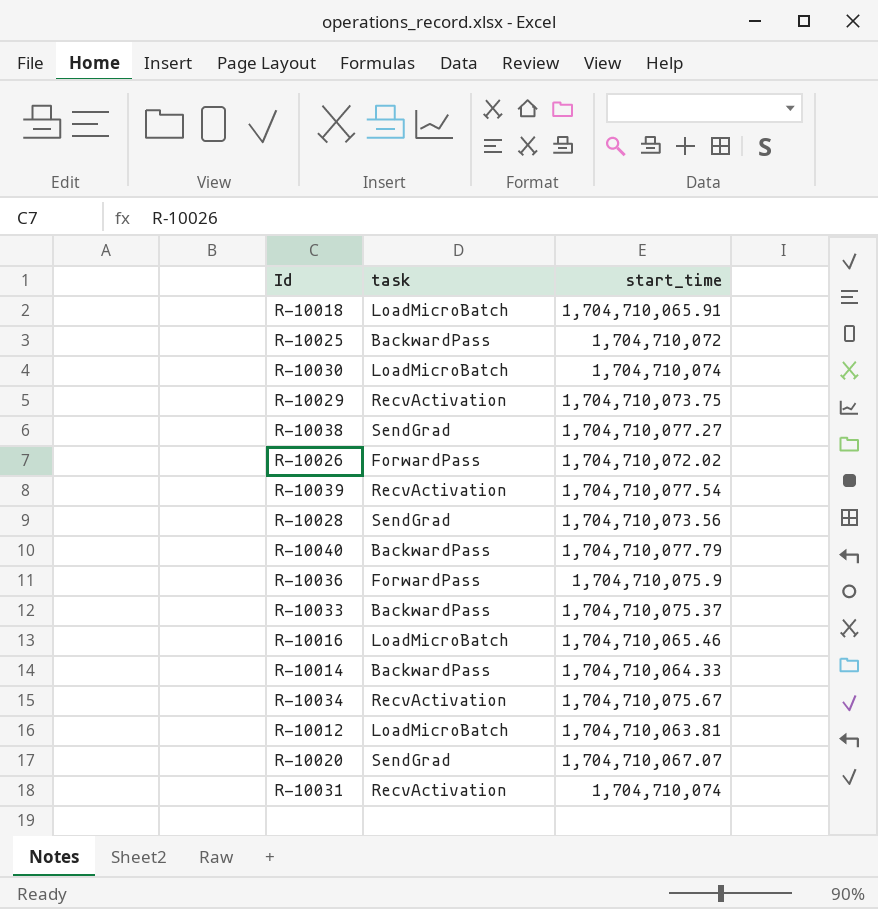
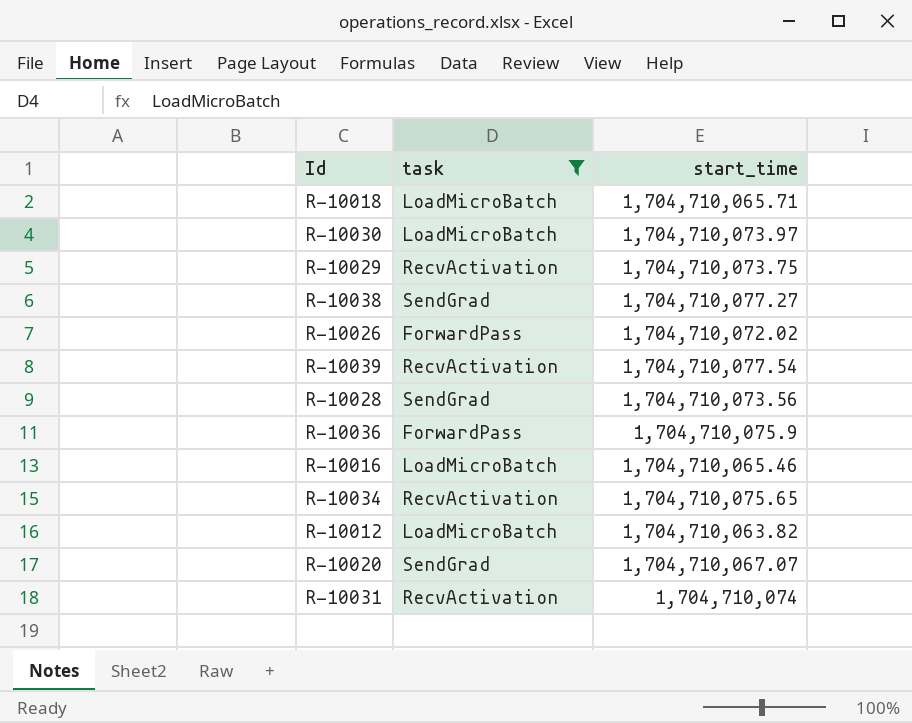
filter: none -> task != BackwardPass
R-10018 | start_time: 1,704,710,065.91 -> 1,704,710,065.71
R-10030 | start_time: 1,704,710,074 -> 1,704,710,073.97
R-10034 | start_time: 1,704,710,075.67 -> 1,704,710,075.65
R-10012 | start_time: 1,704,710,063.81 -> 1,704,710,063.82

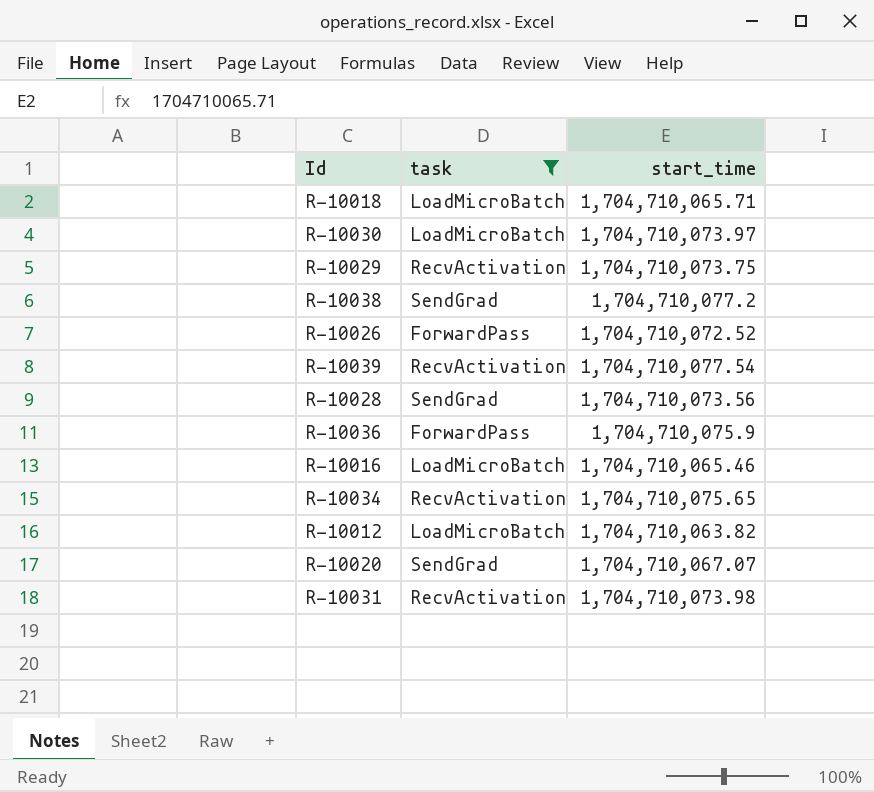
R-10038 | start_time: 1,704,710,077.27 -> 1,704,710,077.2
R-10026 | start_time: 1,704,710,072.02 -> 1,704,710,072.52
R-10031 | start_time: 1,704,710,074 -> 1,704,710,073.98

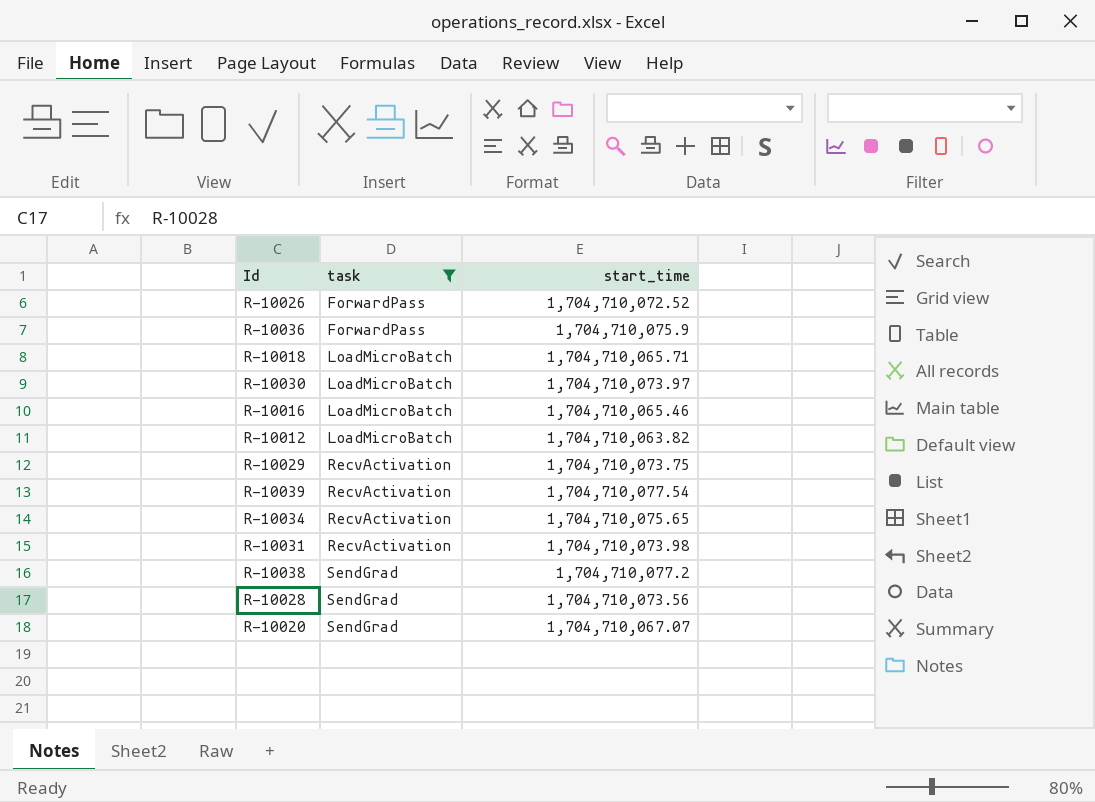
row order: none -> task ascending

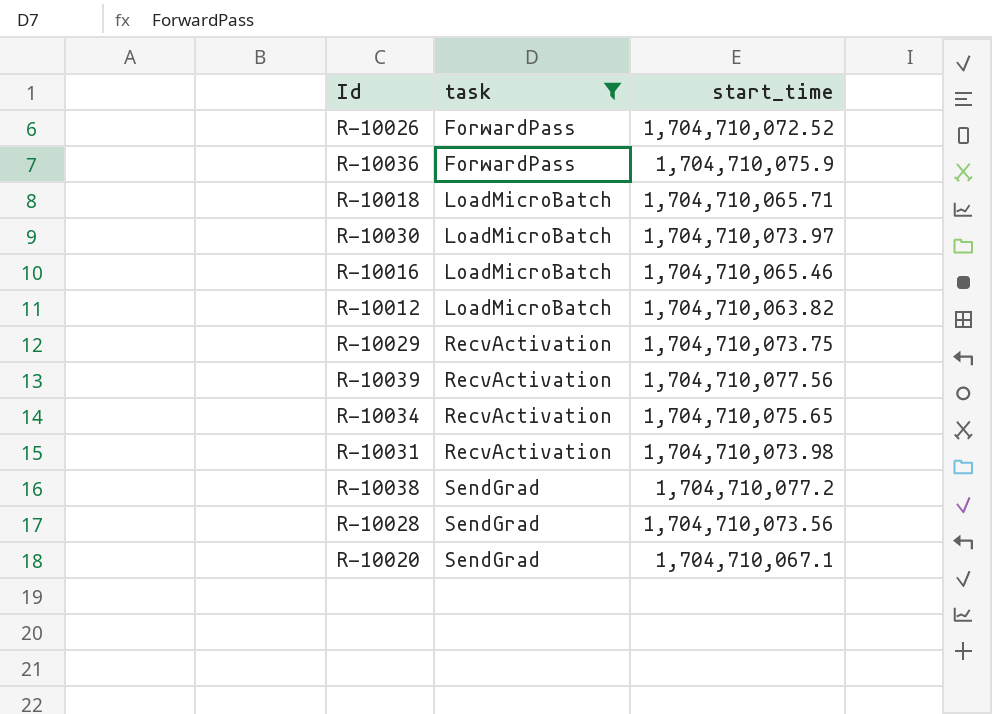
R-10039 | start_time: 1,704,710,077.54 -> 1,704,710,077.56
R-10020 | start_time: 1,704,710,067.07 -> 1,704,710,067.1

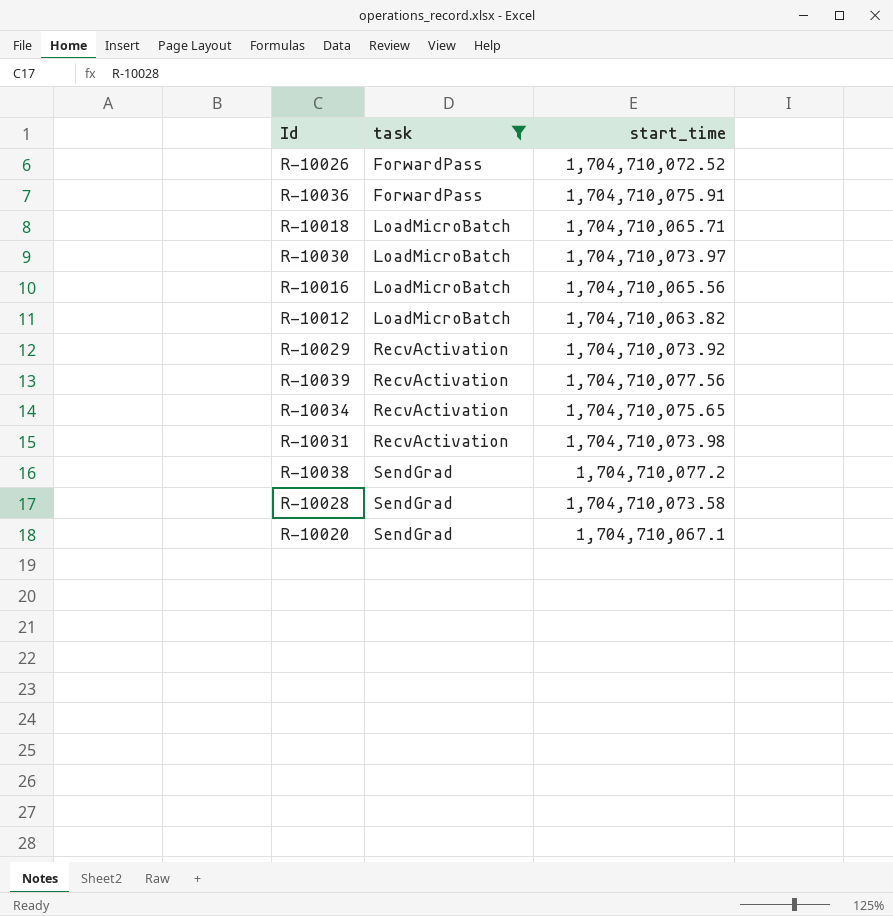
R-10036 | start_time: 1,704,710,075.9 -> 1,704,710,075.91
R-10016 | start_time: 1,704,710,065.46 -> 1,704,710,065.56
R-10029 | start_time: 1,704,710,073.75 -> 1,704,710,073.92
R-10028 | start_time: 1,704,710,073.56 -> 1,704,710,073.58

